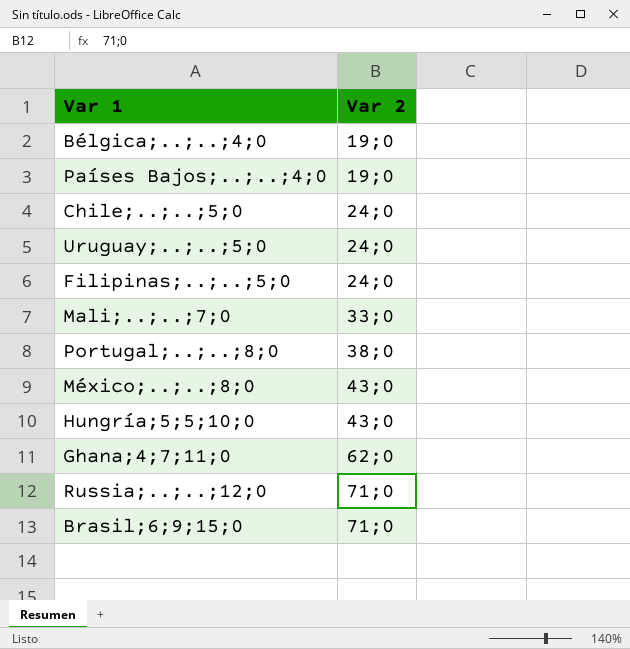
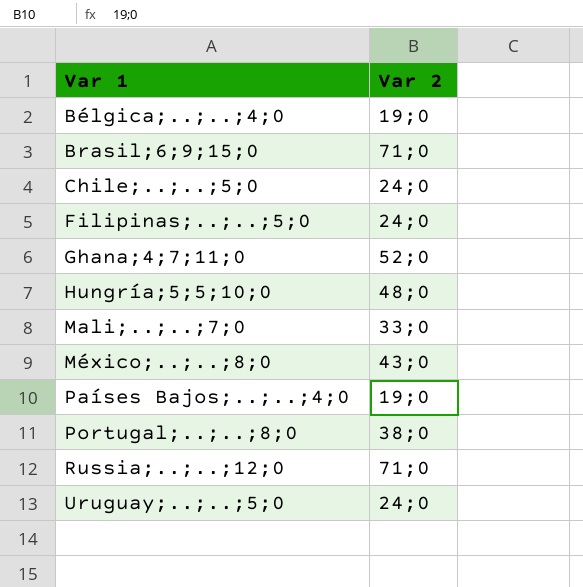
row order: Var 2 ascending -> Var 1 ascending
Ghana;4;7;11;0 | Var 2: 62;0 -> 52;0
Hungría;5;5;10;0 | Var 2: 43;0 -> 48;0

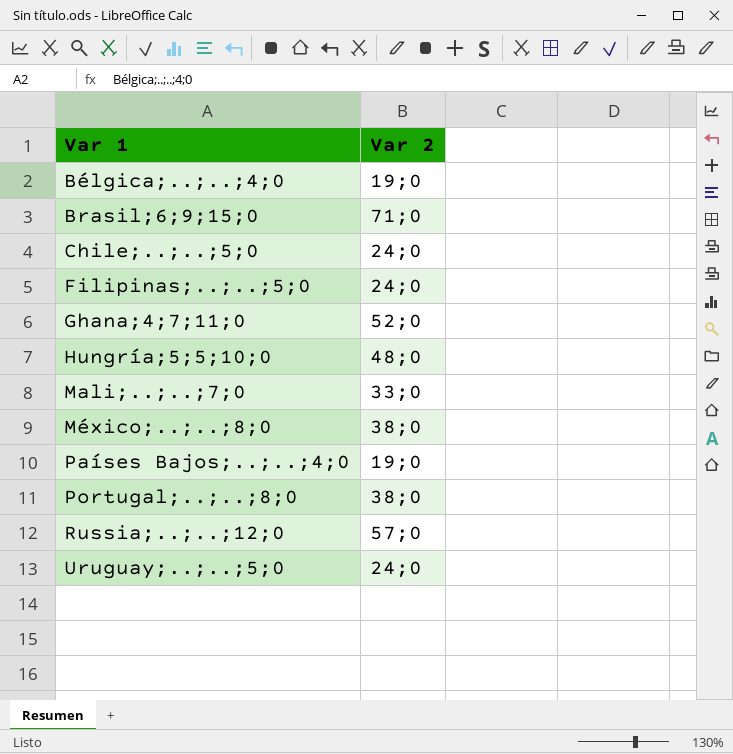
México;..;..;8;0 | Var 2: 43;0 -> 38;0
Russia;..;..;12;0 | Var 2: 71;0 -> 57;0

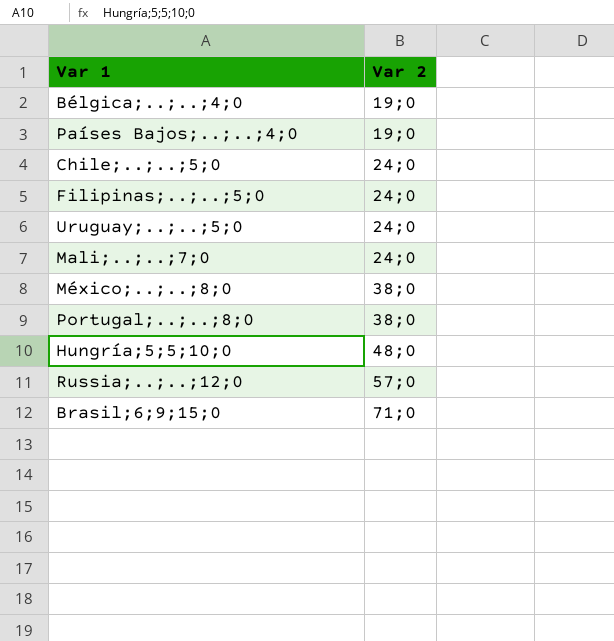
row order: Var 1 ascending -> Var 2 ascending
row Ghana;4;7;11;0: 52;0 -> none
Mali;..;..;7;0 | Var 2: 33;0 -> 24;0

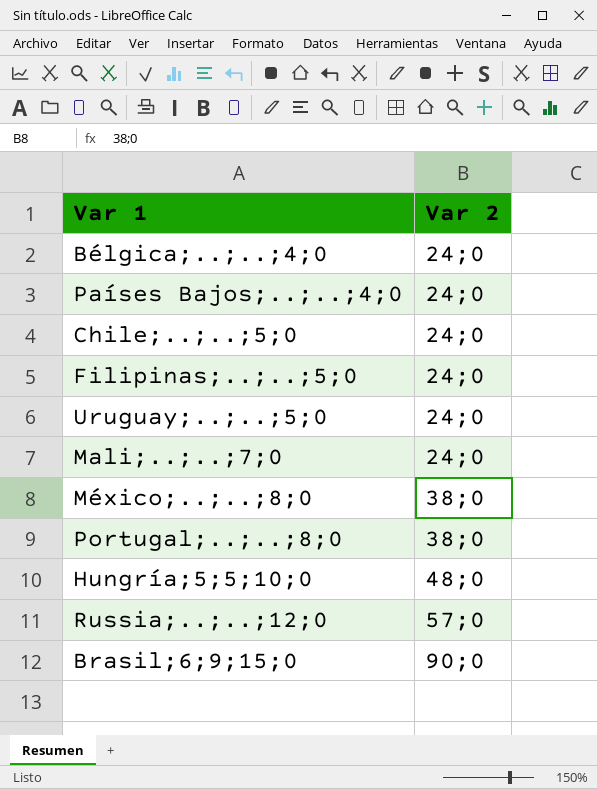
Bélgica;..;..;4;0 | Var 2: 19;0 -> 24;0
Países Bajos;..;..;4;0 | Var 2: 19;0 -> 24;0
Brasil;6;9;15;0 | Var 2: 71;0 -> 90;0

